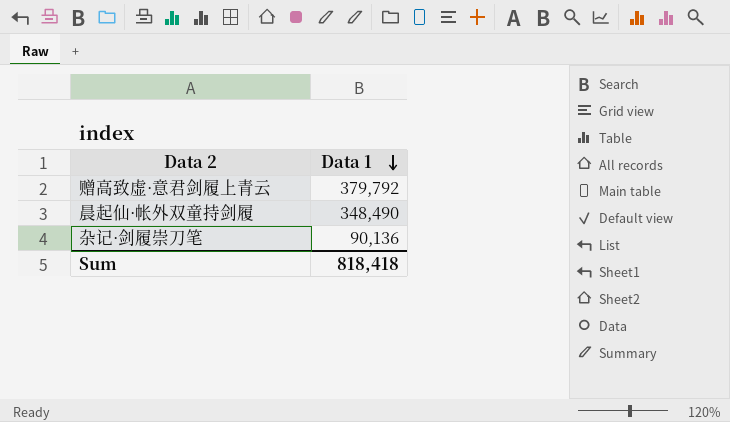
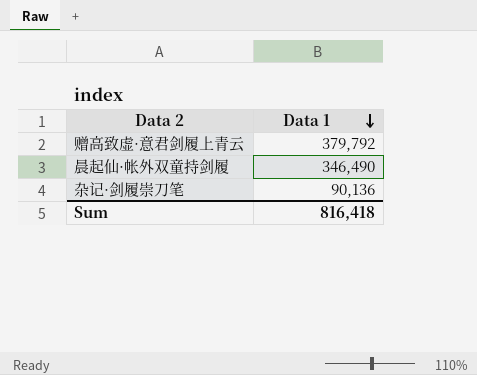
晨起仙·帐外双童持剑履 | Data 1: 348,490 -> 346,490
Sum | Data 1: 818,418 -> 816,418

